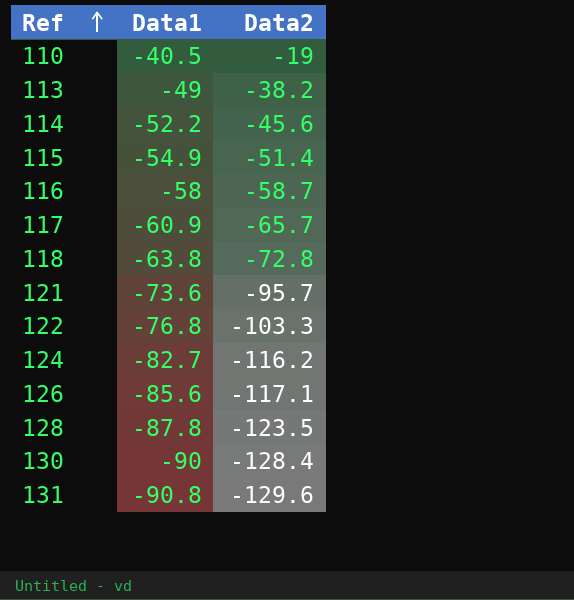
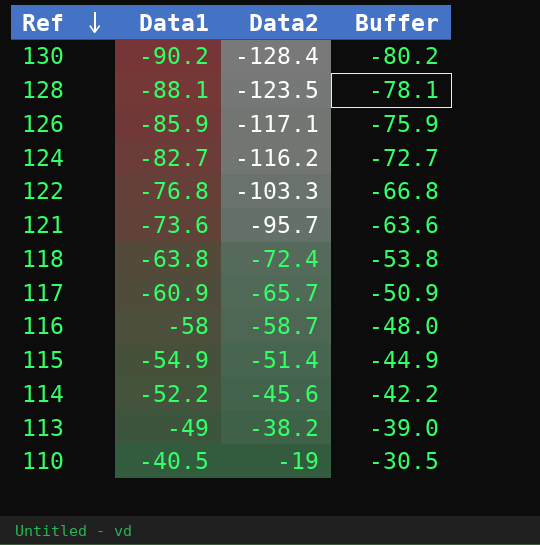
row order: Ref ascending -> Ref descending
column Buffer | formula: none -> [Data1] + 10
row 131: -90.8 | -129.6 -> none
130 | Data1: -90 -> -90.2
128 | Data1: -87.8 -> -88.1
126 | Data1: -85.6 -> -85.9
118 | Data2: -72.8 -> -72.4

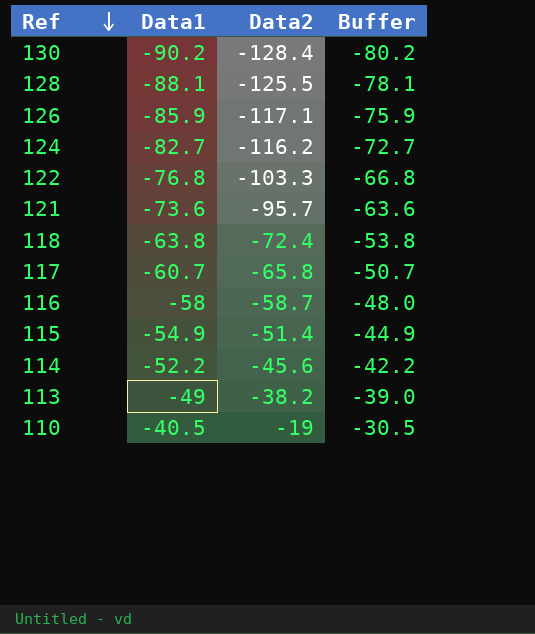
128 | Data2: -123.5 -> -125.5
117 | Data1: -60.9 -> -60.7
117 | Data2: -65.7 -> -65.8
117 | Buffer: -50.9 -> -50.7

